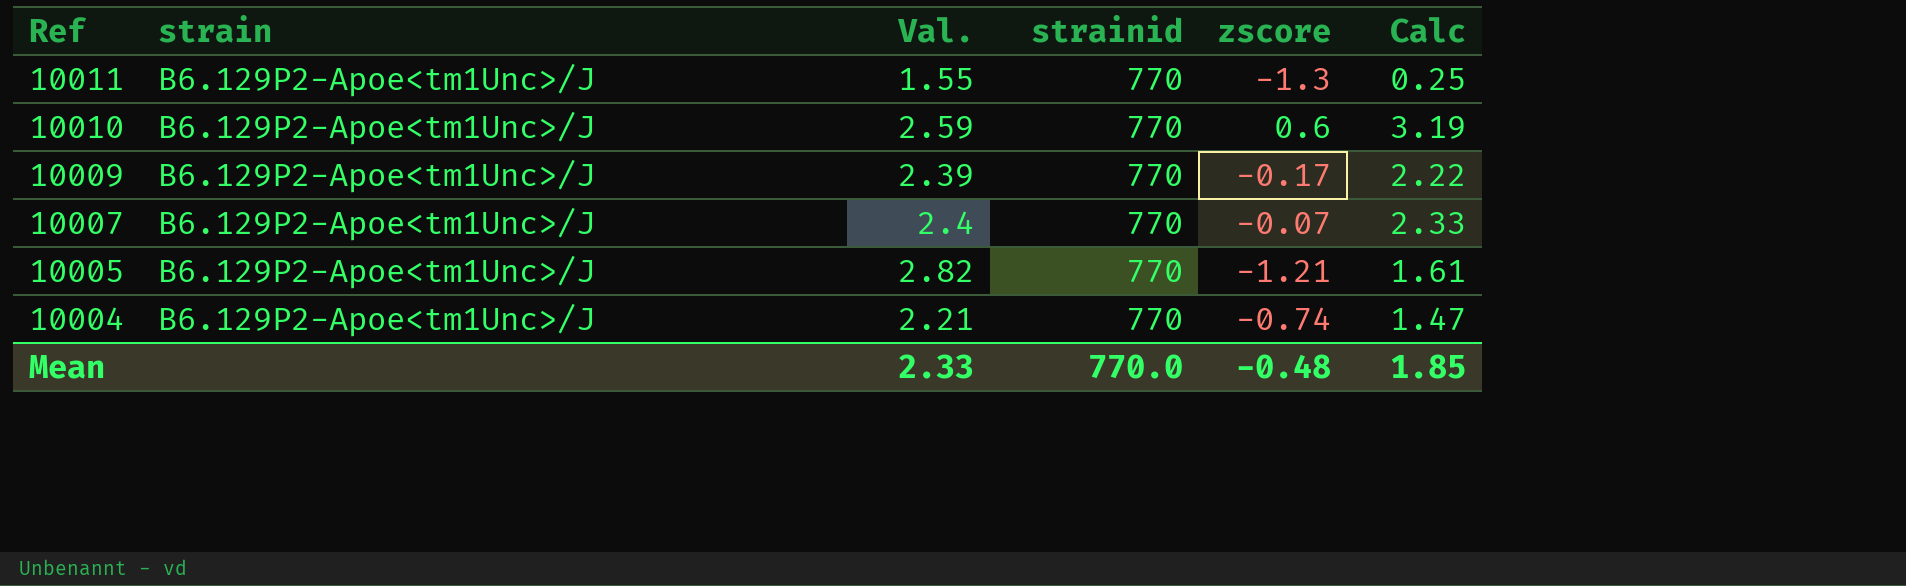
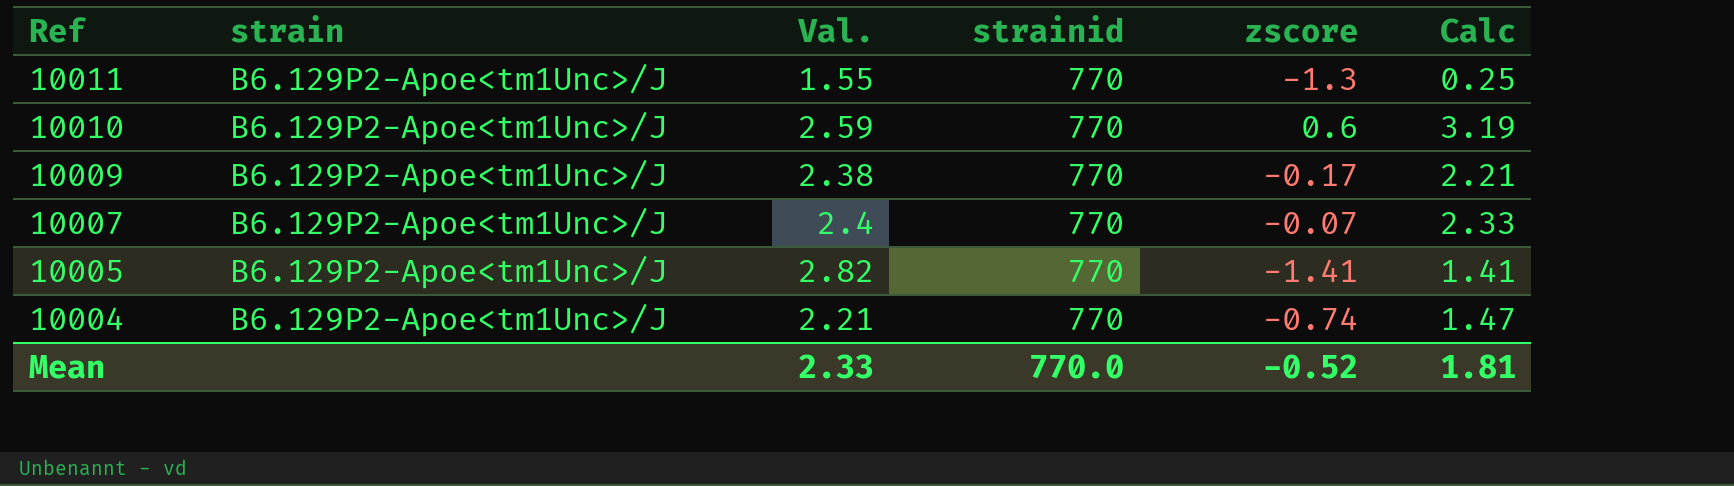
10009 | Val.: 2.39 -> 2.38
10009 | Calc: 2.22 -> 2.21
10005 | zscore: -1.21 -> -1.41
10005 | Calc: 1.61 -> 1.41
Mean | zscore: -0.48 -> -0.52
Mean | Calc: 1.85 -> 1.81

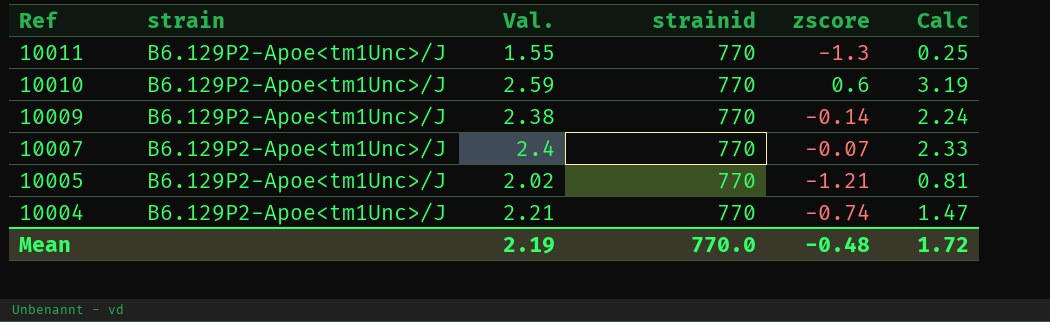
10009 | zscore: -0.17 -> -0.14
10009 | Calc: 2.21 -> 2.24
10005 | Val.: 2.82 -> 2.02
10005 | zscore: -1.41 -> -1.21
10005 | Calc: 1.41 -> 0.81
Mean | Val.: 2.33 -> 2.19
Mean | zscore: -0.52 -> -0.48
Mean | Calc: 1.81 -> 1.72

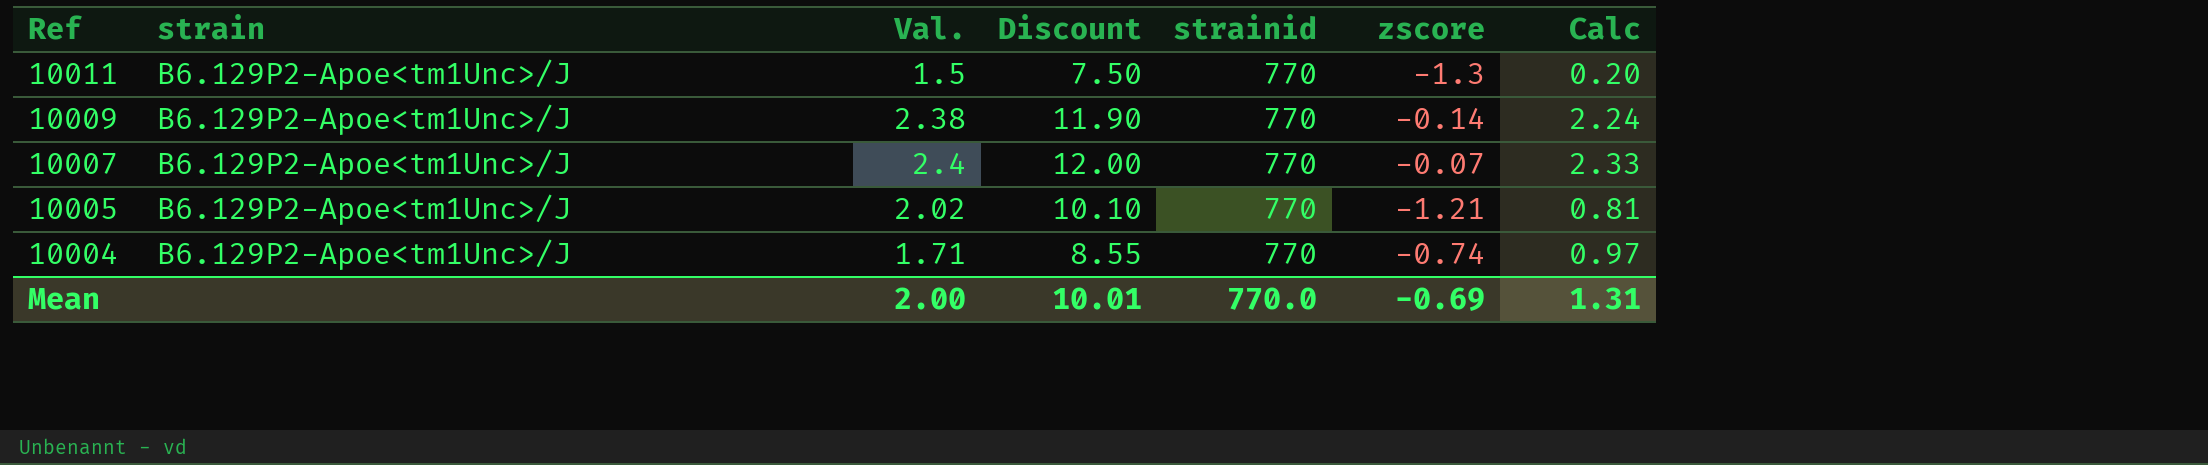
column Discount | formula: none -> [Val.] * 5
row 10010: B6.129P2-Apoe<tm1Unc>/J | 2.59 | 770 | 0.6 | 3.19 -> none
10011 | Val.: 1.55 -> 1.5
10011 | Calc: 0.25 -> 0.20
10004 | Val.: 2.21 -> 1.71
10004 | Calc: 1.47 -> 0.97
Mean | Val.: 2.19 -> 2.00
Mean | zscore: -0.48 -> -0.69
Mean | Calc: 1.72 -> 1.31

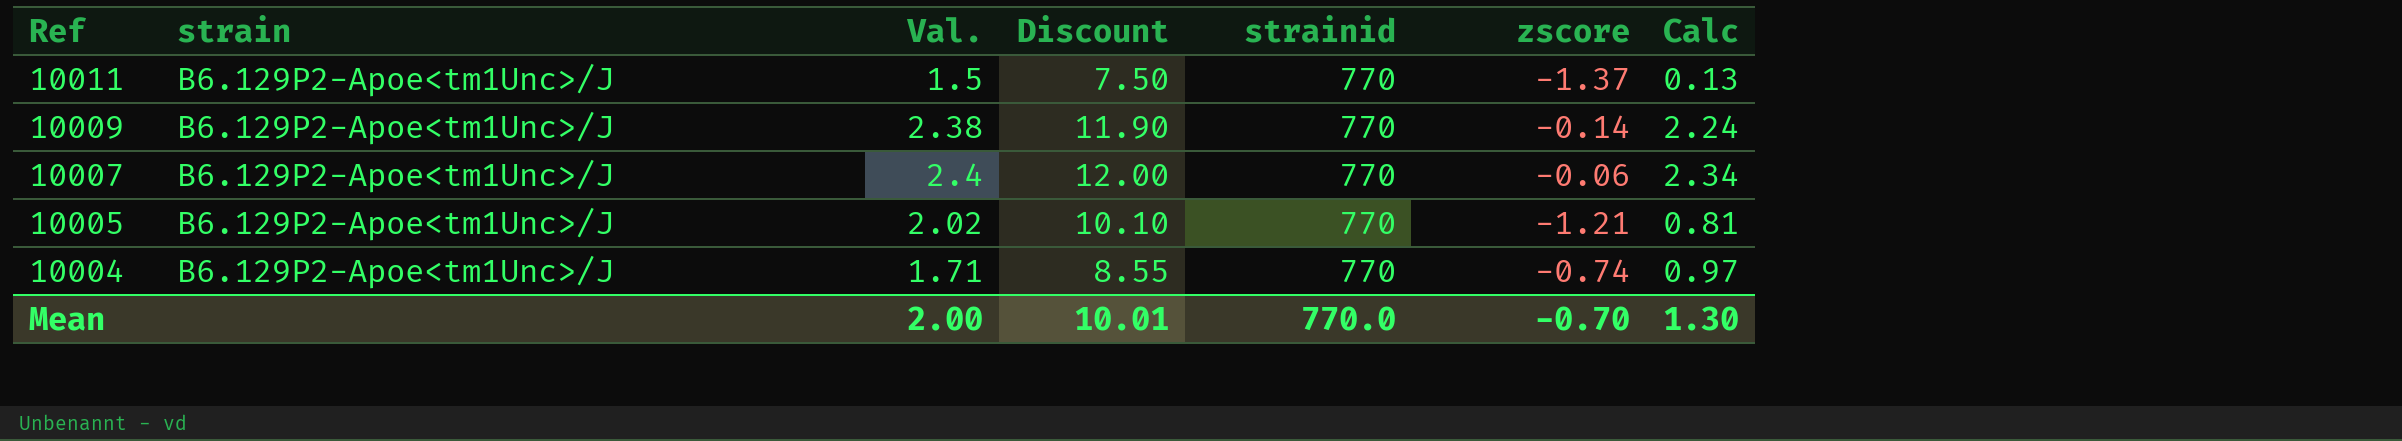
10011 | zscore: -1.3 -> -1.37
10011 | Calc: 0.20 -> 0.13
10007 | zscore: -0.07 -> -0.06
10007 | Calc: 2.33 -> 2.34
Mean | zscore: -0.69 -> -0.70
Mean | Calc: 1.31 -> 1.30

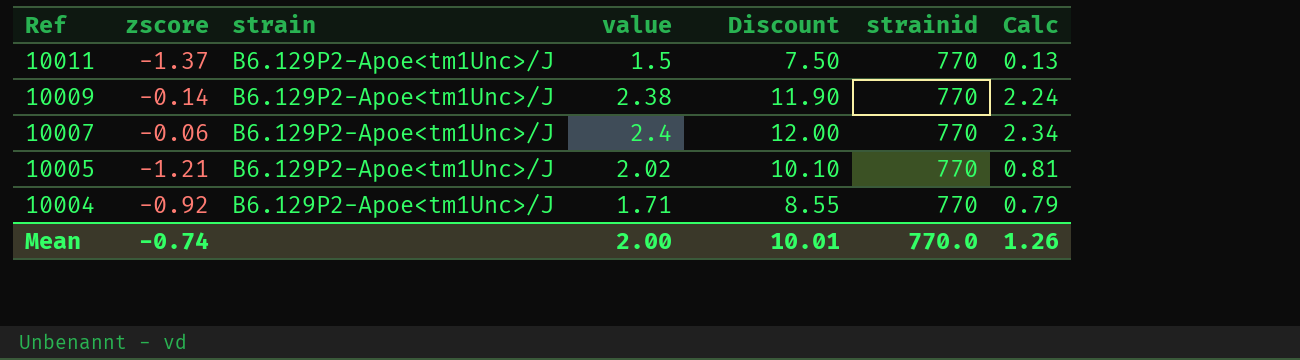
column zscore | position: 6 -> 2
column name: Val. -> value
10004 | zscore: -0.74 -> -0.92
10004 | Calc: 0.97 -> 0.79
Mean | zscore: -0.70 -> -0.74
Mean | Calc: 1.30 -> 1.26

